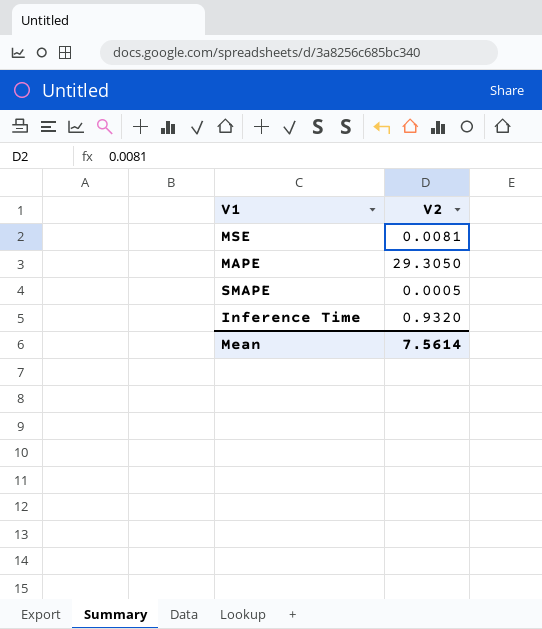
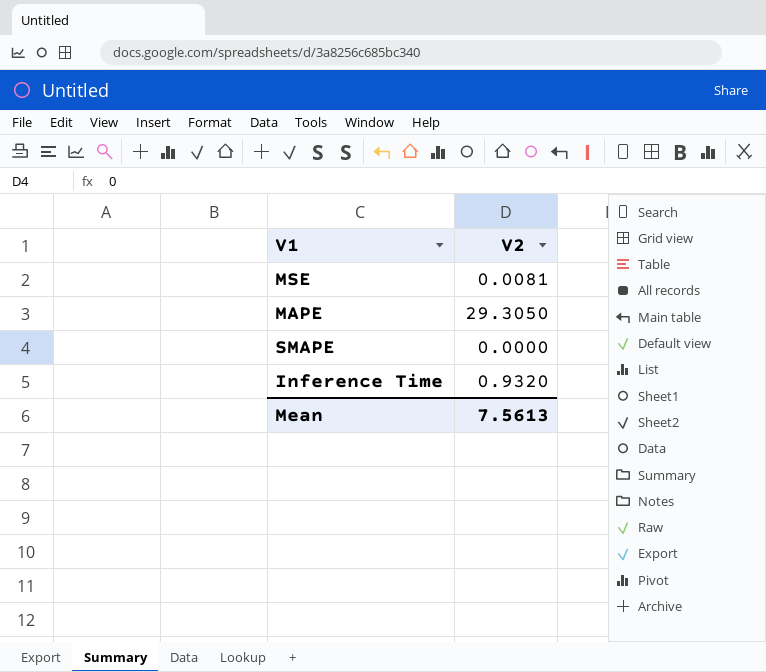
SMAPE | V2: 0.0005 -> 0.0000
Mean | V2: 7.5614 -> 7.5613

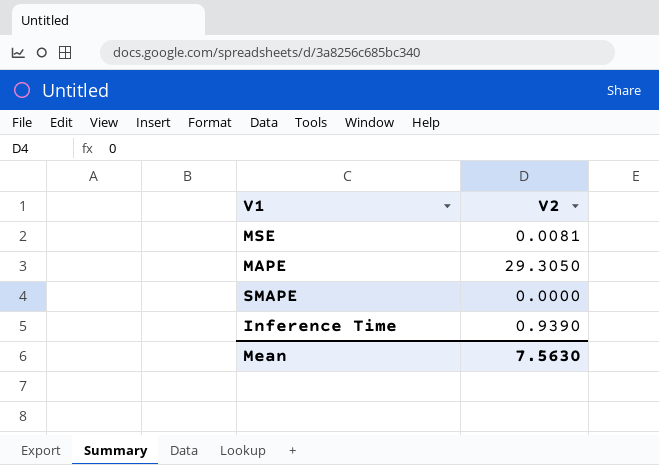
Inference Time | V2: 0.9320 -> 0.9390
Mean | V2: 7.5613 -> 7.5630

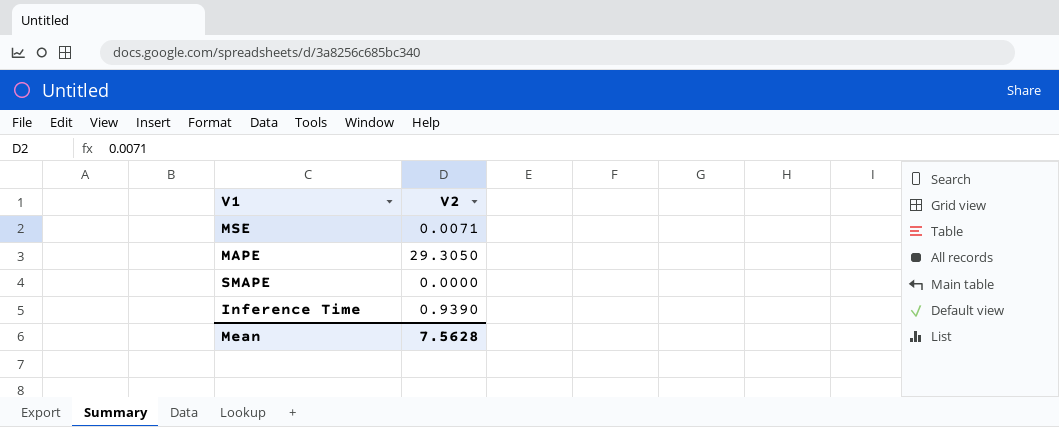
MSE | V2: 0.0081 -> 0.0071
Mean | V2: 7.5630 -> 7.5628

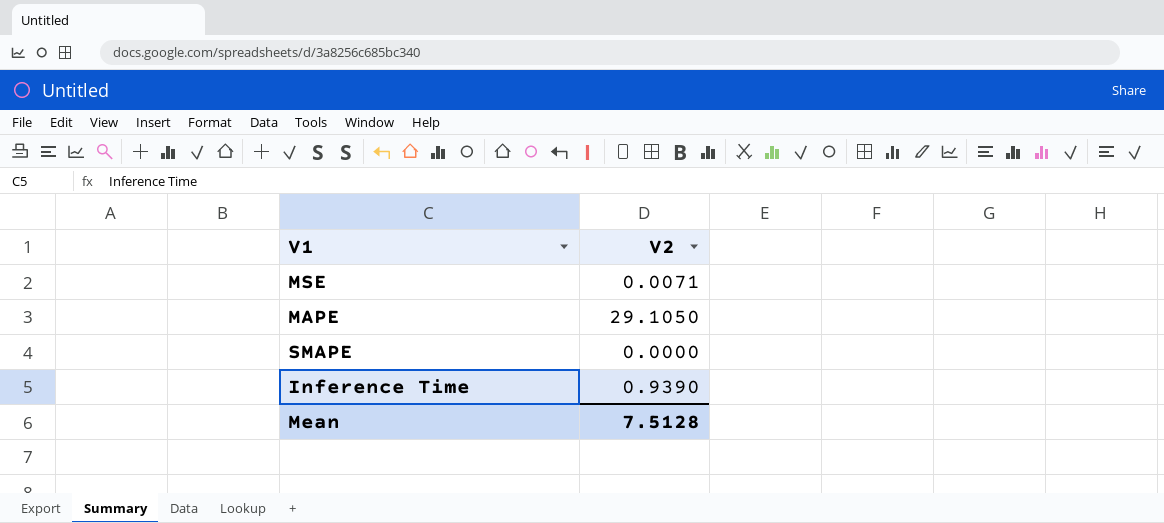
MAPE | V2: 29.3050 -> 29.1050
Mean | V2: 7.5628 -> 7.5128

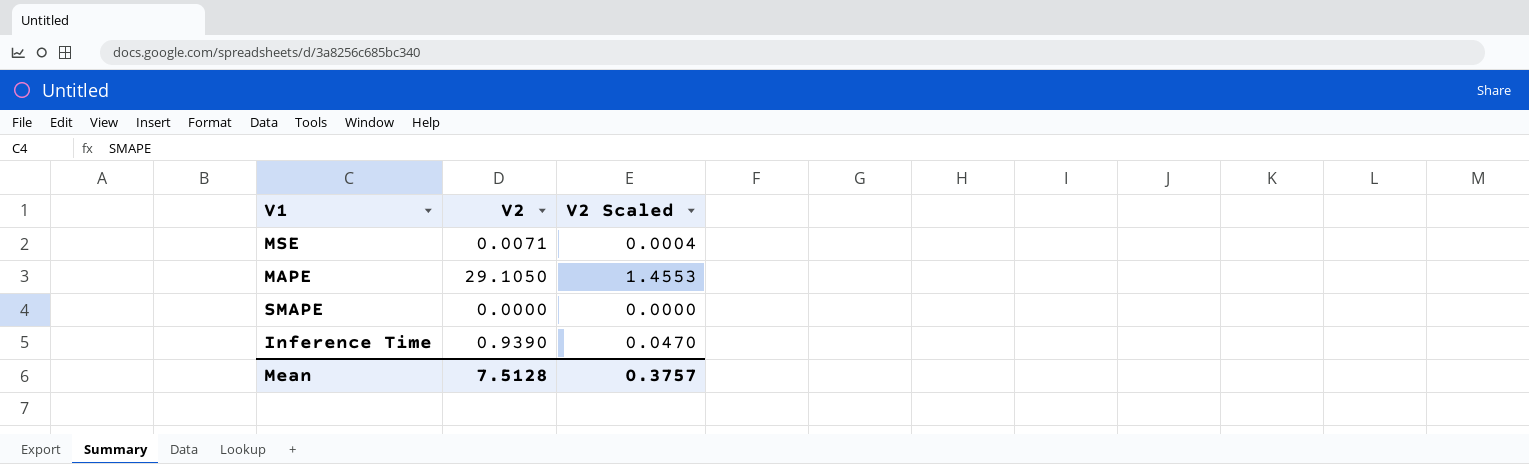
column V2 Scaled | formula: none -> [V2] * 0.05

